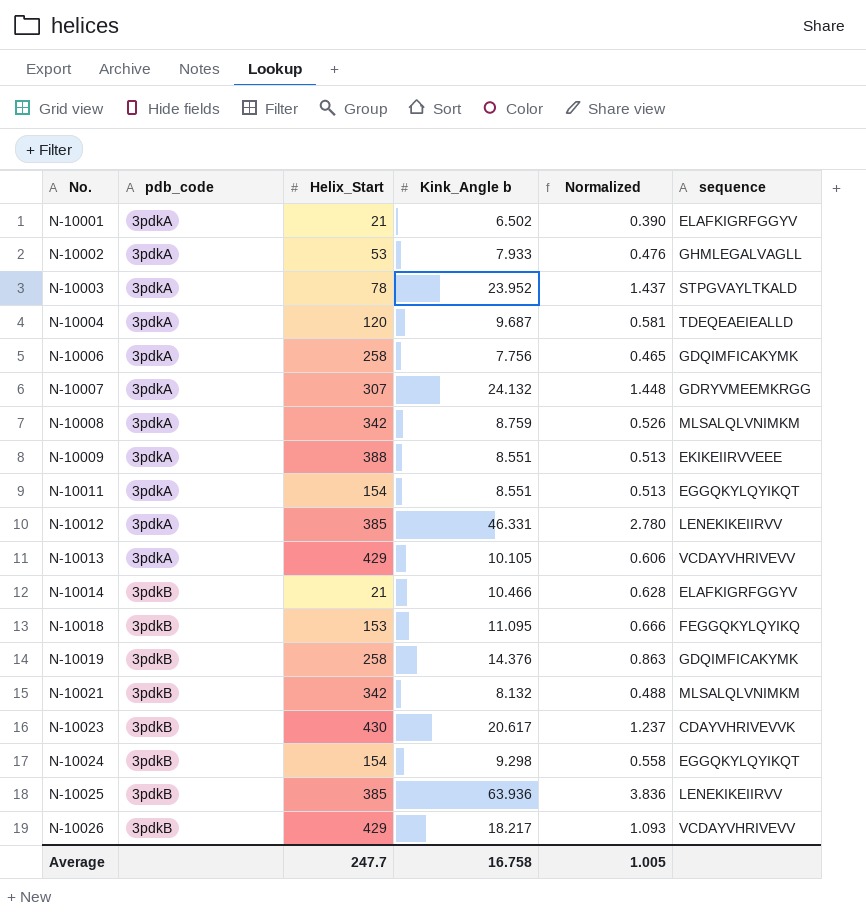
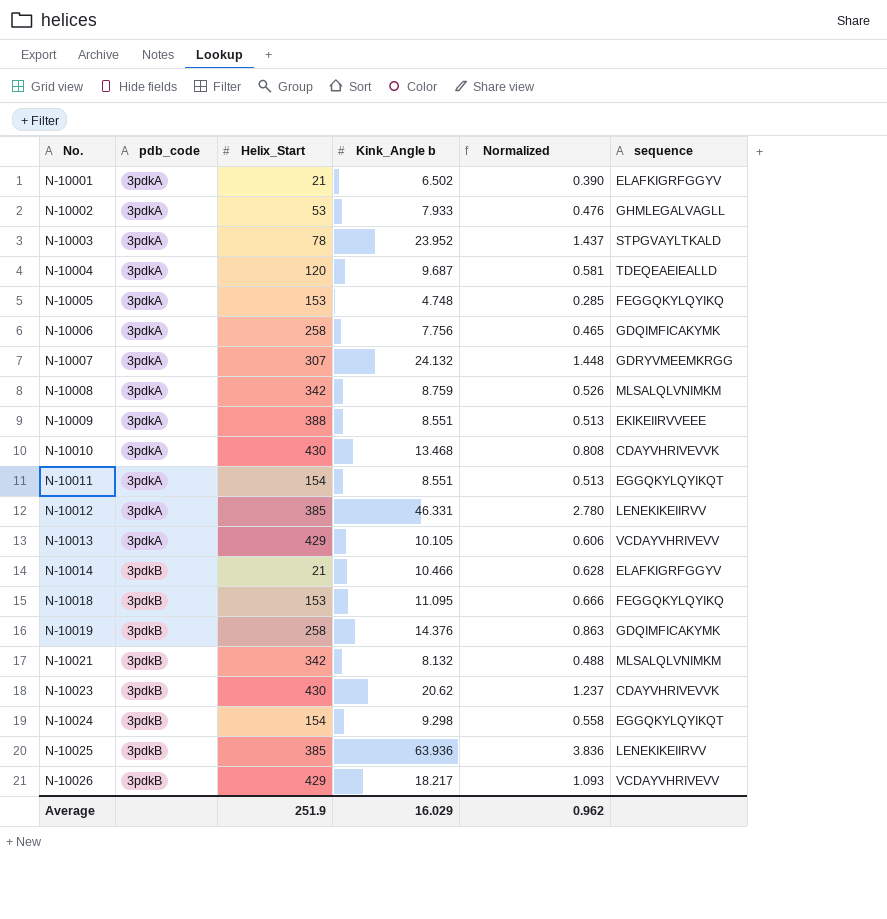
row N-10005: none -> 3pdkA | 153 | 4.748 | 0.285 | FEGGQKYLQYIKQ
row N-10010: none -> 3pdkA | 430 | 13.468 | 0.808 | CDAYVHRIVEVVK
N-10023 | Kink_Angle b: 20.617 -> 20.62
Average | Helix_Start: 247.7 -> 251.9
Average | Kink_Angle b: 16.758 -> 16.029
Average | Normalized: 1.005 -> 0.962

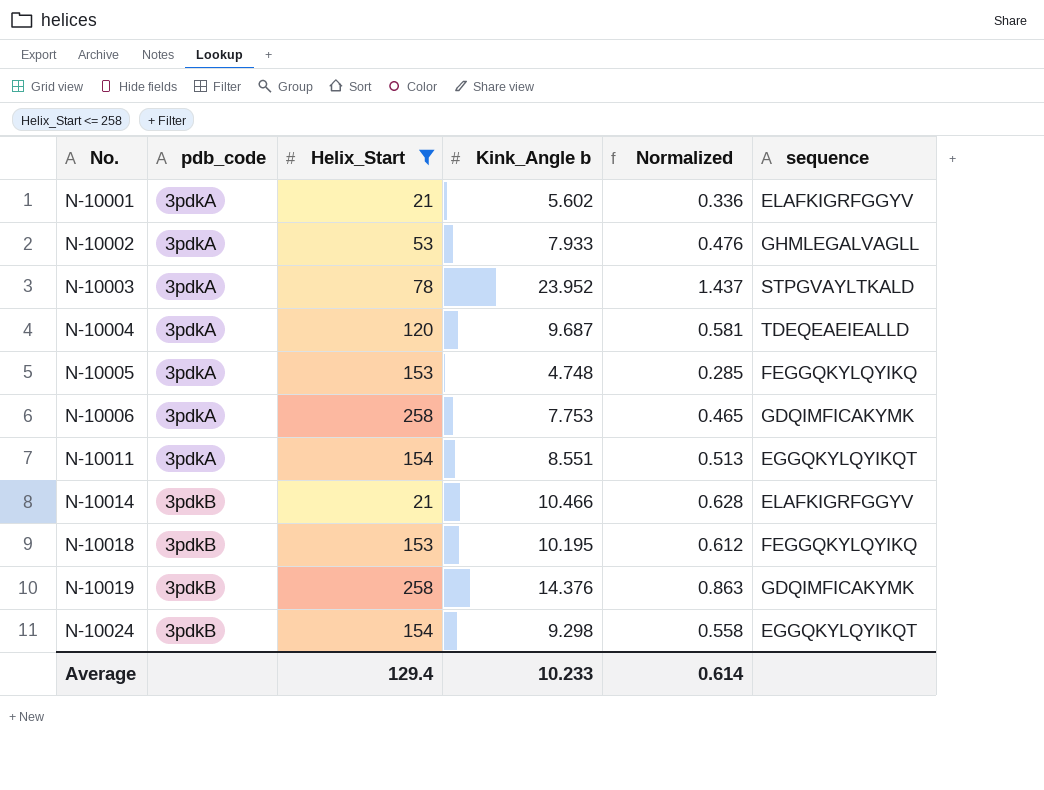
filter: none -> Helix_Start <= 258
N-10001 | Kink_Angle b: 6.502 -> 5.602
N-10001 | Normalized: 0.390 -> 0.336
N-10006 | Kink_Angle b: 7.756 -> 7.753
N-10018 | Kink_Angle b: 11.095 -> 10.195
N-10018 | Normalized: 0.666 -> 0.612
Average | Helix_Start: 251.9 -> 129.4
Average | Kink_Angle b: 16.029 -> 10.233
Average | Normalized: 0.962 -> 0.614

